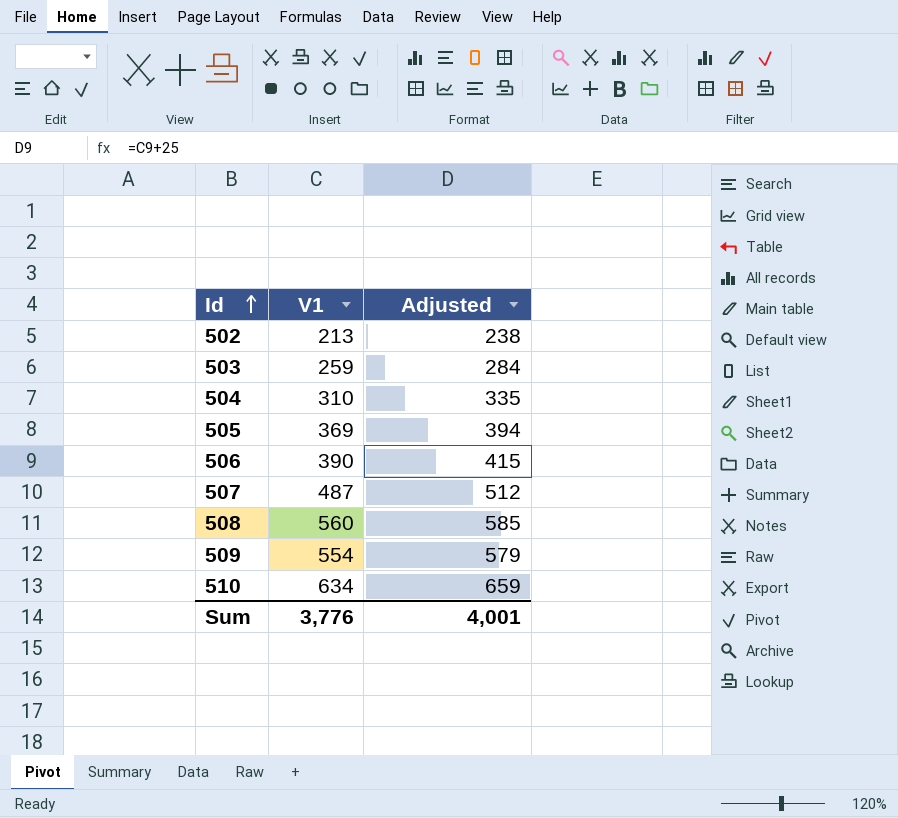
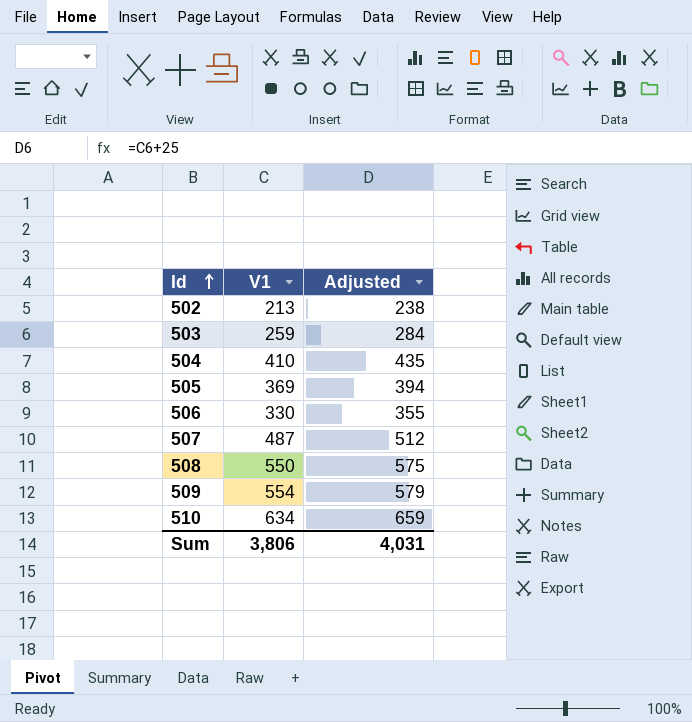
504 | V1: 310 -> 410
504 | Adjusted: 335 -> 435
506 | V1: 390 -> 330
506 | Adjusted: 415 -> 355
508 | V1: 560 -> 550
508 | Adjusted: 585 -> 575
Sum | V1: 3,776 -> 3,806
Sum | Adjusted: 4,001 -> 4,031

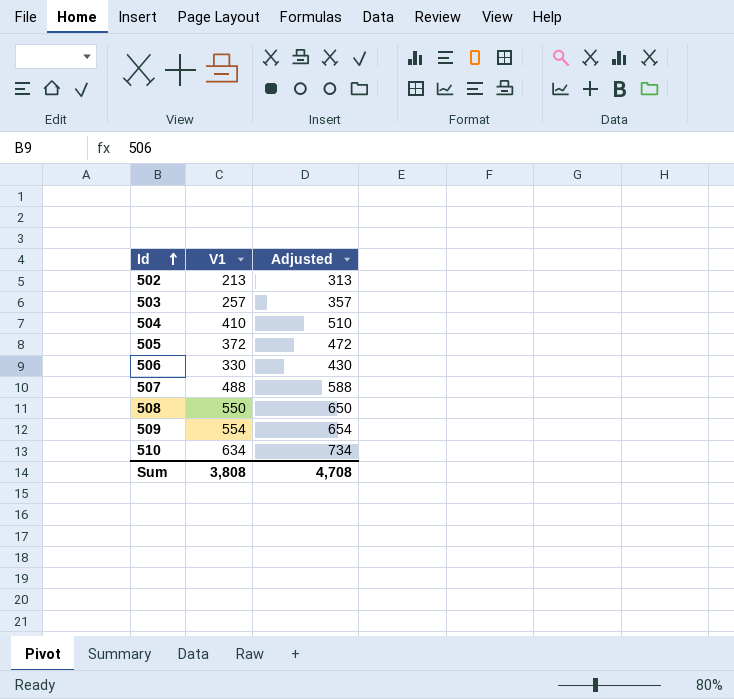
column Adjusted | formula: [V1] + 25 -> [V1] + 100
503 | V1: 259 -> 257
505 | V1: 369 -> 372
507 | V1: 487 -> 488
Sum | V1: 3,806 -> 3,808
Sum | Adjusted: 4,031 -> 4,708

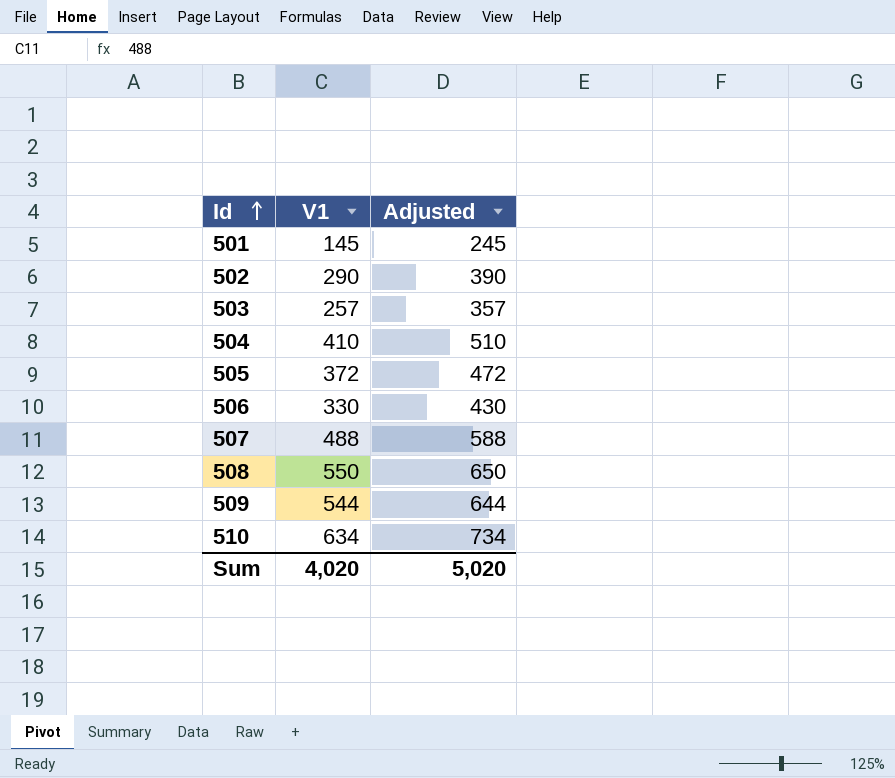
row 501: none -> 145 | 245
502 | V1: 213 -> 290
502 | Adjusted: 313 -> 390
509 | V1: 554 -> 544
509 | Adjusted: 654 -> 644
Sum | V1: 3,808 -> 4,020
Sum | Adjusted: 4,708 -> 5,020

